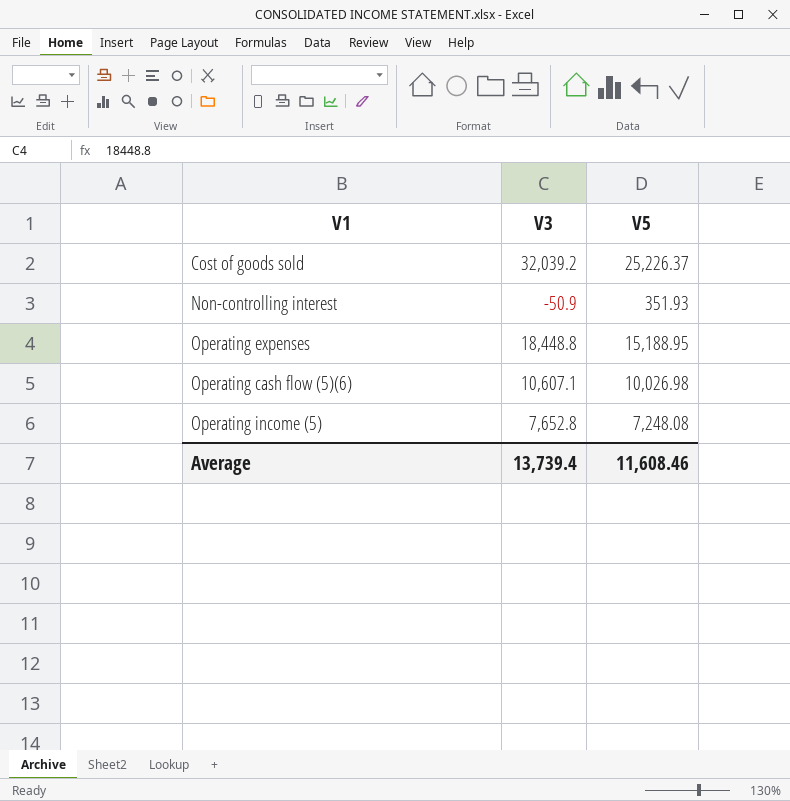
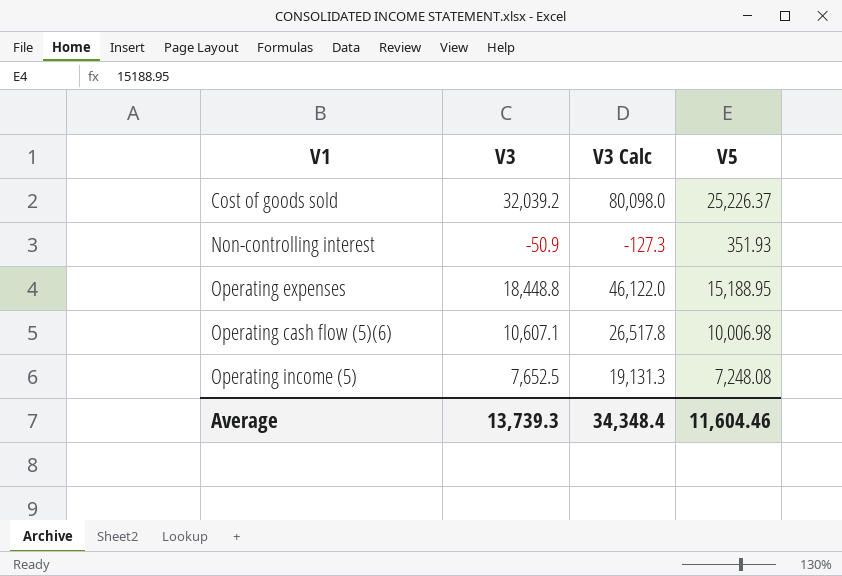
column V3 Calc | formula: none -> [V3] * 2.5
Operating cash flow (5)(6) | V5: 10,026.98 -> 10,006.98
Operating income (5) | V3: 7,652.8 -> 7,652.5
Average | V3: 13,739.4 -> 13,739.3
Average | V5: 11,608.46 -> 11,604.46

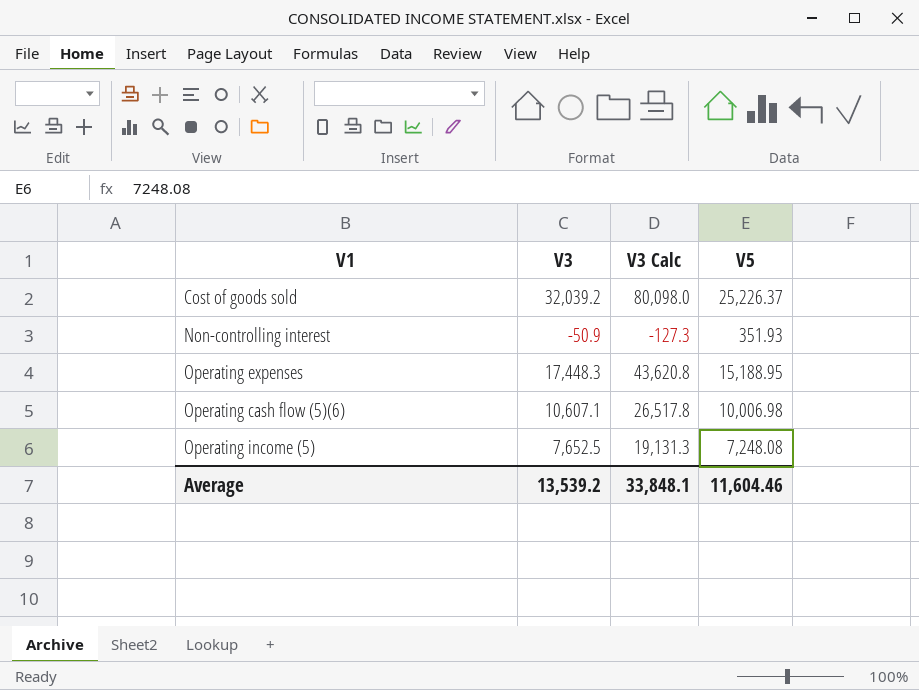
Operating expenses | V3: 18,448.8 -> 17,448.3
Operating expenses | V3 Calc: 46,122.0 -> 43,620.8
Average | V3: 13,739.3 -> 13,539.2
Average | V3 Calc: 34,348.4 -> 33,848.1

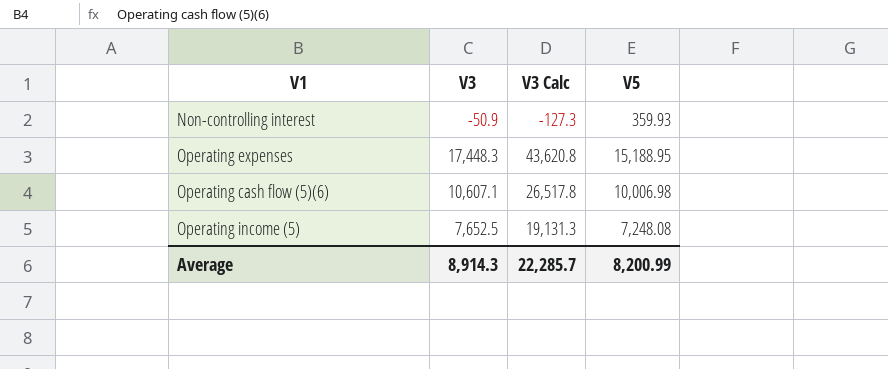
row Cost of goods sold: 32,039.2 | 80,098.0 | 25,226.37 -> none
Non-controlling interest | V5: 351.93 -> 359.93
Average | V3: 13,539.2 -> 8,914.3
Average | V3 Calc: 33,848.1 -> 22,285.7
Average | V5: 11,604.46 -> 8,200.99

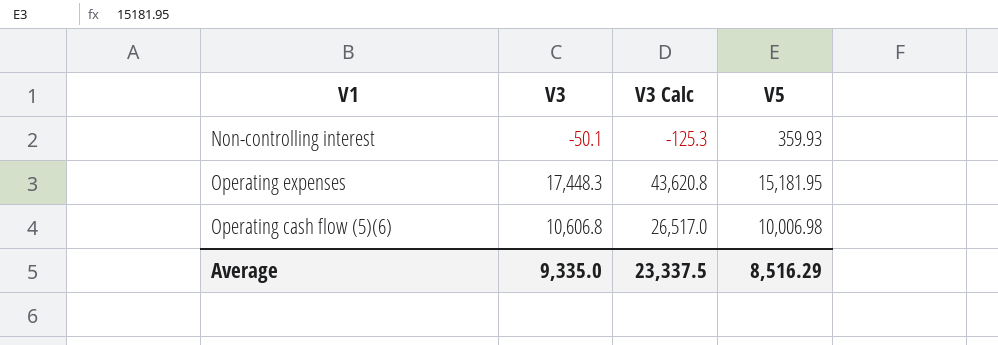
row Operating income (5): 7,652.5 | 19,131.3 | 7,248.08 -> none
Non-controlling interest | V3: -50.9 -> -50.1
Non-controlling interest | V3 Calc: -127.3 -> -125.3
Operating expenses | V5: 15,188.95 -> 15,181.95
Operating cash flow (5)(6) | V3: 10,607.1 -> 10,606.8
Operating cash flow (5)(6) | V3 Calc: 26,517.8 -> 26,517.0
Average | V3: 8,914.3 -> 9,335.0
Average | V3 Calc: 22,285.7 -> 23,337.5
Average | V5: 8,200.99 -> 8,516.29

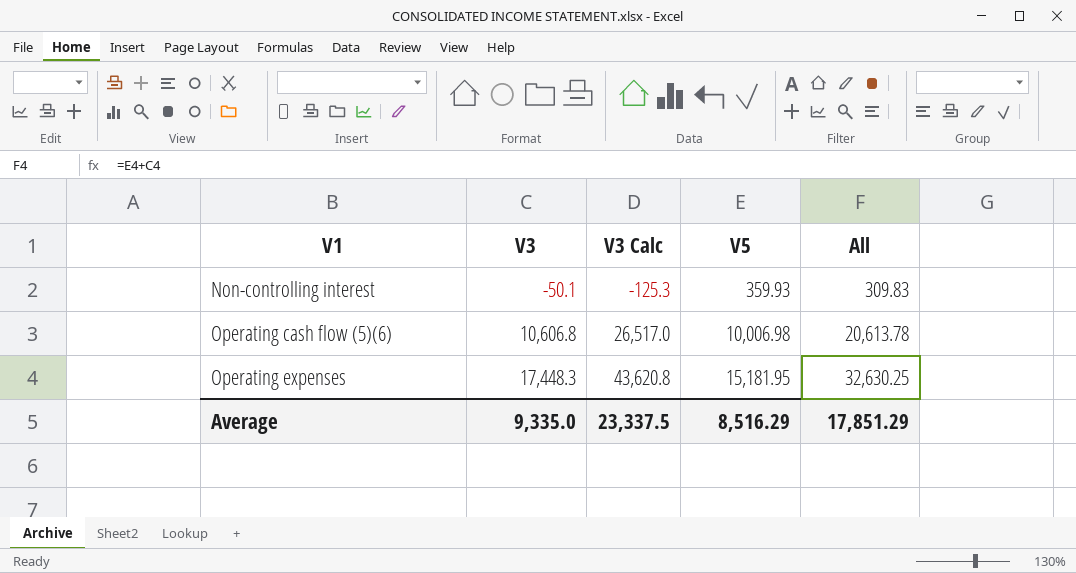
row order: none -> V1 ascending
column All | formula: none -> [V3] + [V5]

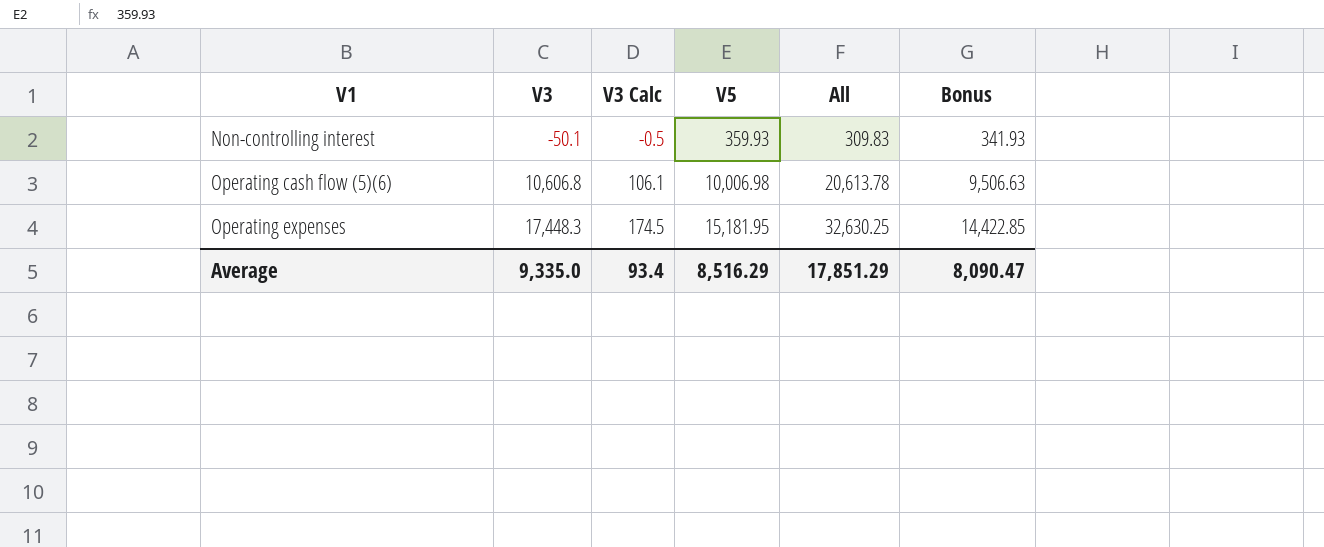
column V3 Calc | formula: [V3] * 2.5 -> [V3] * 0.01
column Bonus | formula: none -> [V5] * 0.95
Average | V3 Calc: 23,337.5 -> 93.4

